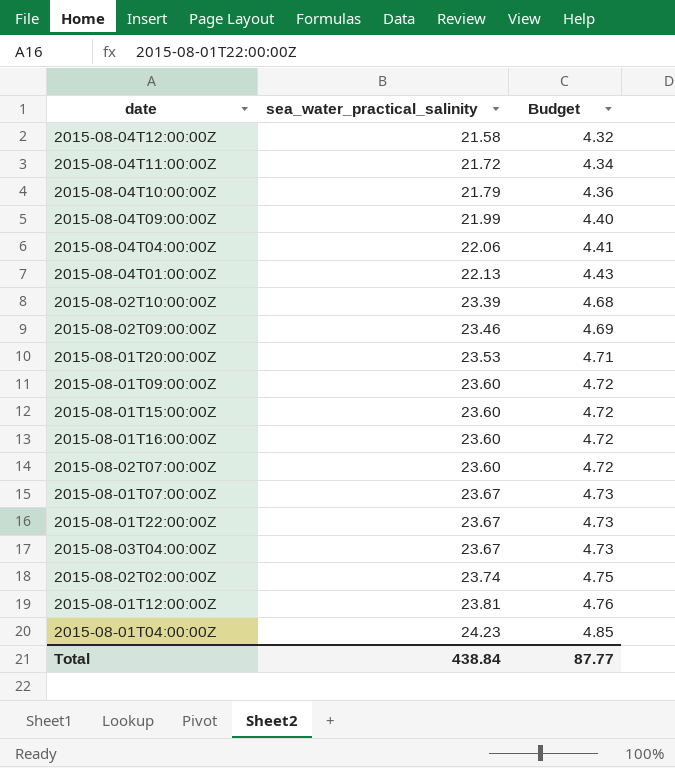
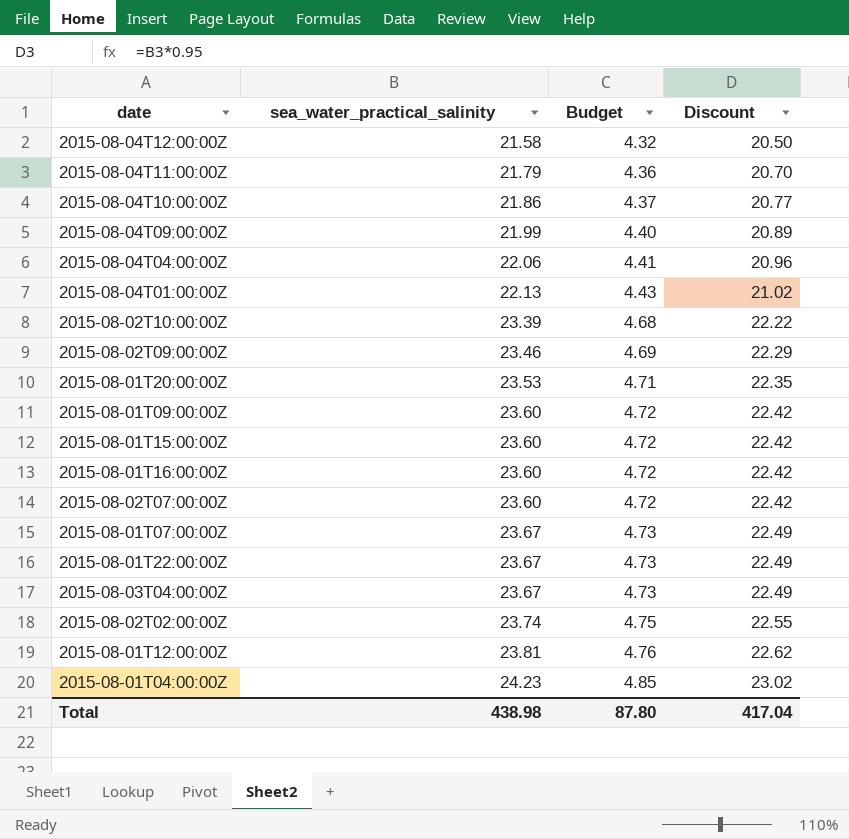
column Discount | formula: none -> [sea_water_practical_salinity] * 0.95
2015-08-04T11:00:00Z | sea_water_practical_salinity: 21.72 -> 21.79
2015-08-04T11:00:00Z | Budget: 4.34 -> 4.36
2015-08-04T10:00:00Z | sea_water_practical_salinity: 21.79 -> 21.86
2015-08-04T10:00:00Z | Budget: 4.36 -> 4.37
Total | sea_water_practical_salinity: 438.84 -> 438.98
Total | Budget: 87.77 -> 87.80

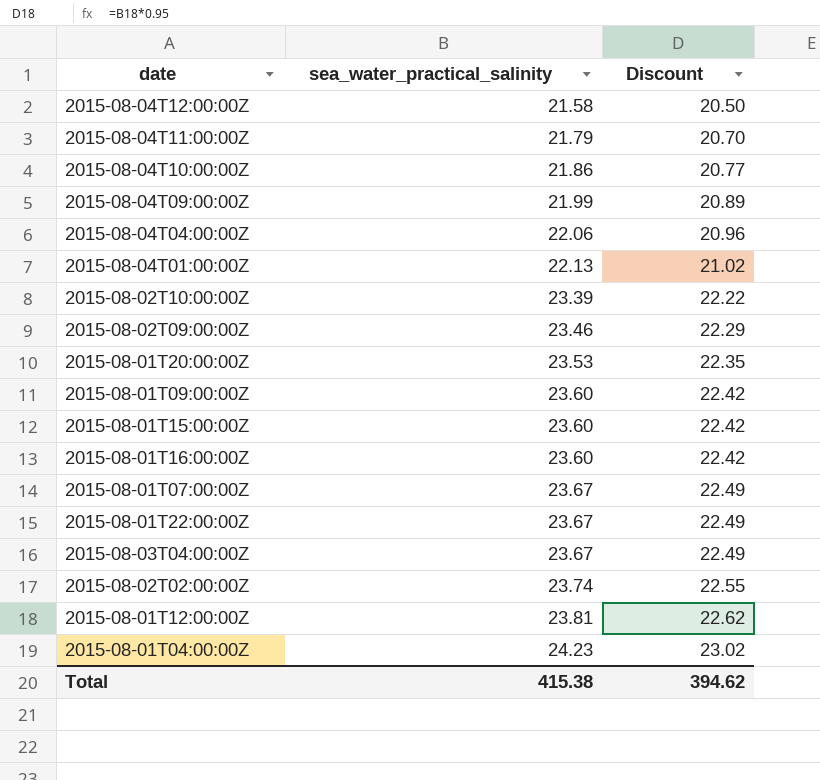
column Budget | formula: [sea_water_practical_salinity] * 0.2 -> none
row 2015-08-02T07:00:00Z: 23.60 | 4.72 | 22.42 -> none
Total | sea_water_practical_salinity: 438.98 -> 415.38
Total | Discount: 417.04 -> 394.62

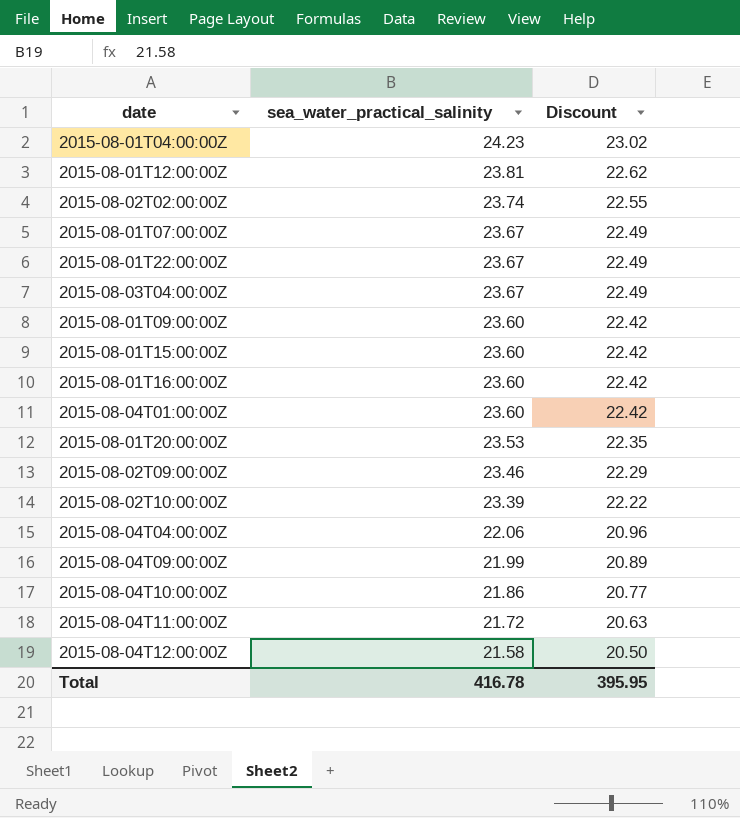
row order: sea_water_practical_salinity ascending -> sea_water_practical_salinity descending
2015-08-04T01:00:00Z | sea_water_practical_salinity: 22.13 -> 23.60
2015-08-04T01:00:00Z | Discount: 21.02 -> 22.42
2015-08-04T11:00:00Z | sea_water_practical_salinity: 21.79 -> 21.72
2015-08-04T11:00:00Z | Discount: 20.70 -> 20.63
Total | sea_water_practical_salinity: 415.38 -> 416.78
Total | Discount: 394.62 -> 395.95

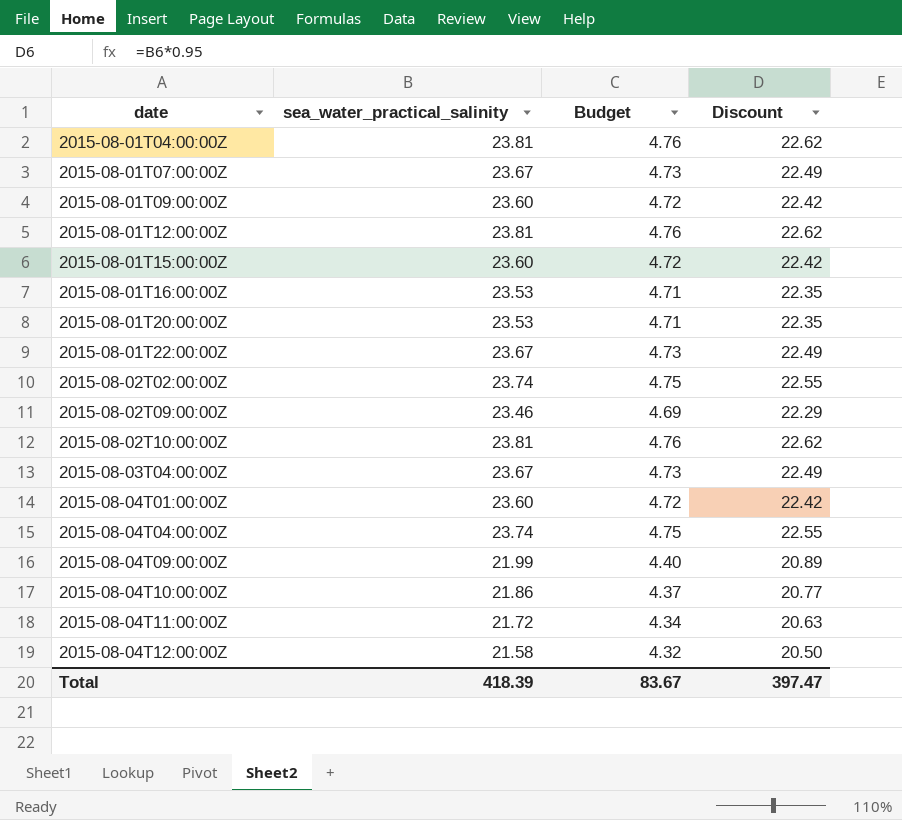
row order: sea_water_practical_salinity descending -> date ascending
column Budget | formula: none -> [sea_water_practical_salinity] * 0.2
2015-08-01T04:00:00Z | sea_water_practical_salinity: 24.23 -> 23.81
2015-08-01T04:00:00Z | Discount: 23.02 -> 22.62
2015-08-01T16:00:00Z | sea_water_practical_salinity: 23.60 -> 23.53
2015-08-01T16:00:00Z | Discount: 22.42 -> 22.35
2015-08-02T10:00:00Z | sea_water_practical_salinity: 23.39 -> 23.81
2015-08-02T10:00:00Z | Discount: 22.22 -> 22.62
2015-08-04T04:00:00Z | sea_water_practical_salinity: 22.06 -> 23.74
2015-08-04T04:00:00Z | Discount: 20.96 -> 22.55
Total | sea_water_practical_salinity: 416.78 -> 418.39
Total | Discount: 395.95 -> 397.47

